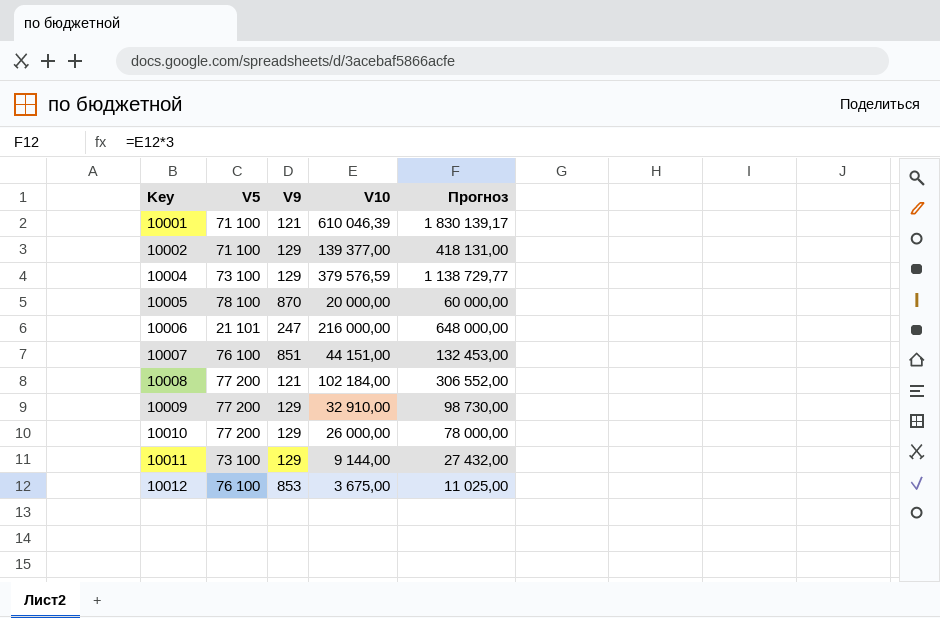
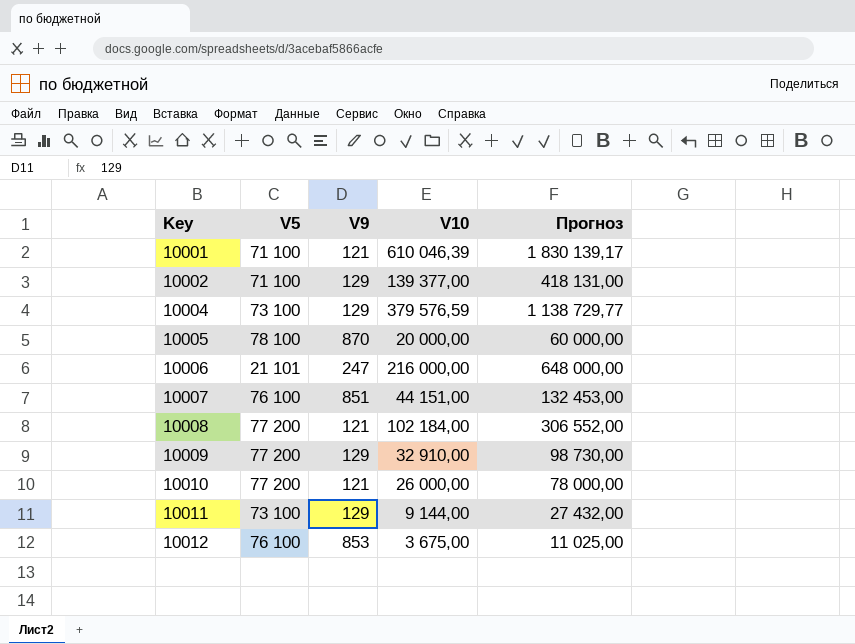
10010 | V9: 129 -> 121

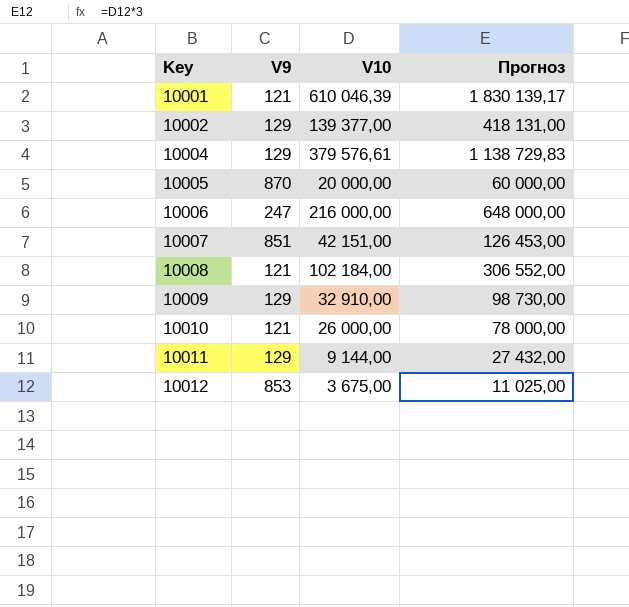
column V5 | position: 2 -> none
10004 | V10: 379 576,59 -> 379 576,61
10004 | Прогноз: 1 138 729,77 -> 1 138 729,83
10007 | V10: 44 151,00 -> 42 151,00
10007 | Прогноз: 132 453,00 -> 126 453,00

